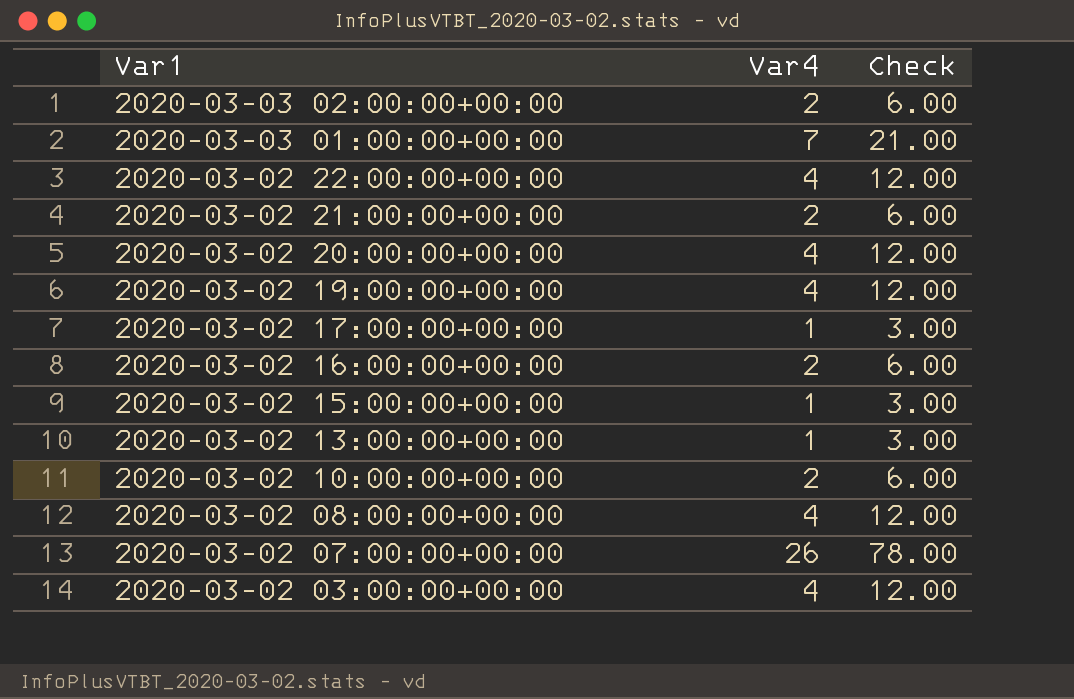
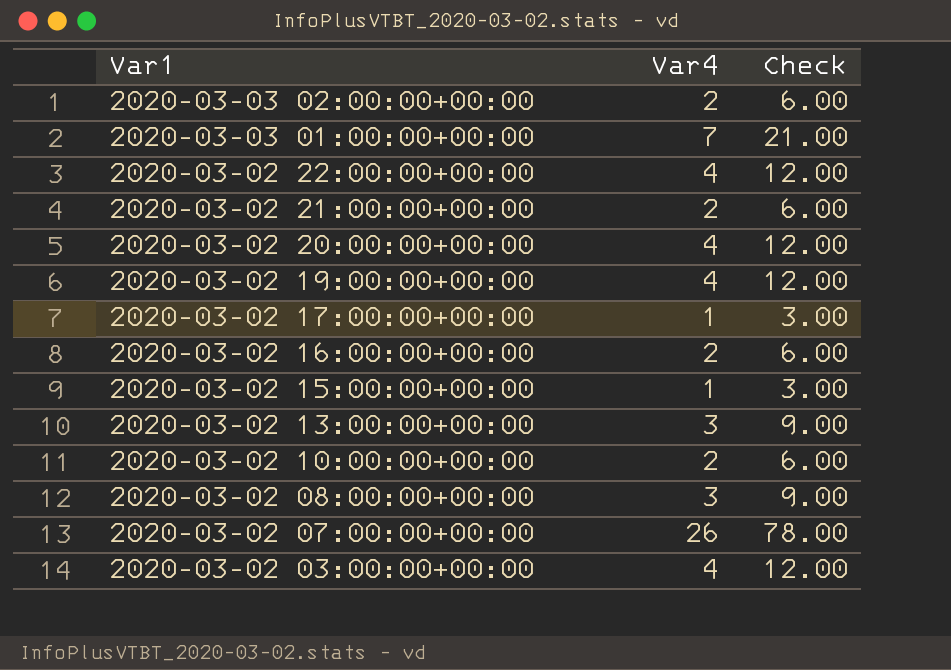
2020-03-02 13:00:00+00:00 | Var4: 1 -> 3
2020-03-02 13:00:00+00:00 | Check: 3.00 -> 9.00
2020-03-02 08:00:00+00:00 | Var4: 4 -> 3
2020-03-02 08:00:00+00:00 | Check: 12.00 -> 9.00

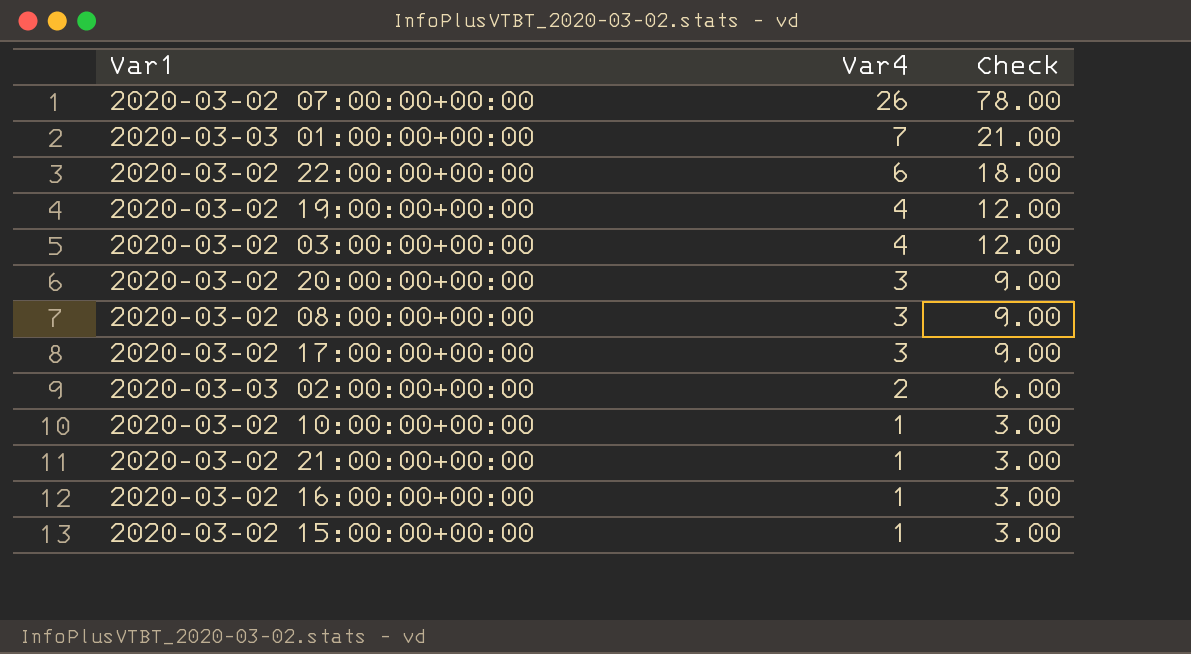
row order: Var1 descending -> Var4 descending
row 2020-03-02 13:00:00+00:00: 3 | 9.00 -> none
2020-03-02 22:00:00+00:00 | Var4: 4 -> 6
2020-03-02 22:00:00+00:00 | Check: 12.00 -> 18.00
2020-03-02 20:00:00+00:00 | Var4: 4 -> 3
2020-03-02 20:00:00+00:00 | Check: 12.00 -> 9.00
2020-03-02 17:00:00+00:00 | Var4: 1 -> 3
2020-03-02 17:00:00+00:00 | Check: 3.00 -> 9.00
2020-03-02 10:00:00+00:00 | Var4: 2 -> 1
2020-03-02 10:00:00+00:00 | Check: 6.00 -> 3.00
2020-03-02 21:00:00+00:00 | Var4: 2 -> 1
2020-03-02 21:00:00+00:00 | Check: 6.00 -> 3.00
2020-03-02 16:00:00+00:00 | Var4: 2 -> 1
2020-03-02 16:00:00+00:00 | Check: 6.00 -> 3.00

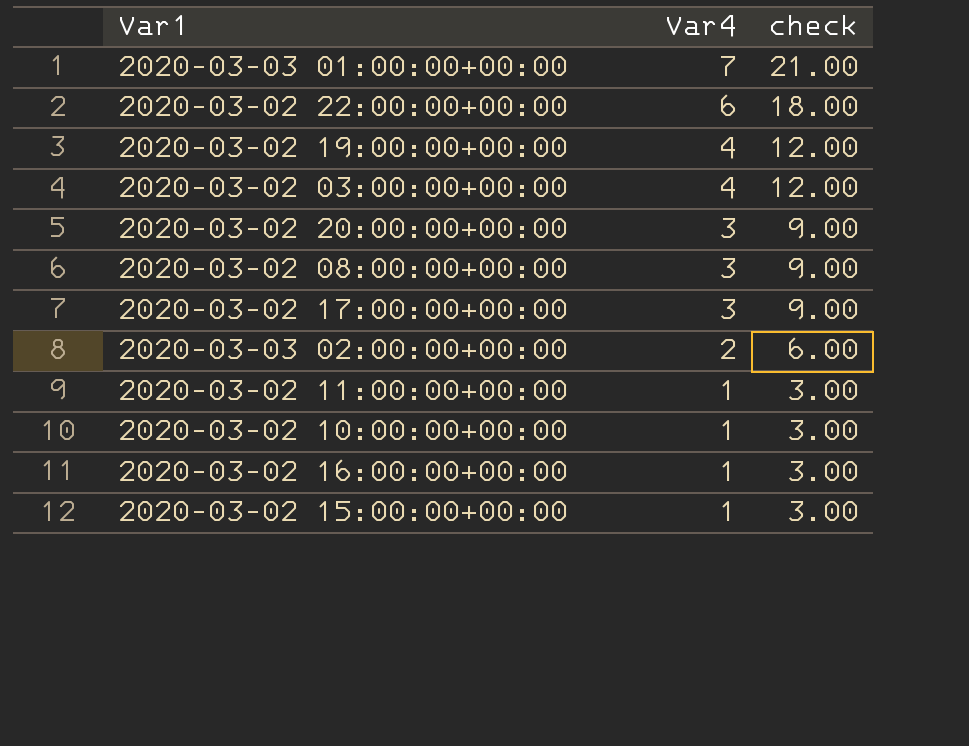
column name: Check -> check
row 2020-03-02 07:00:00+00:00: 26 | 78.00 -> none
row 2020-03-02 21:00:00+00:00: 1 | 3.00 -> none
row 2020-03-02 11:00:00+00:00: none -> 1 | 3.00

